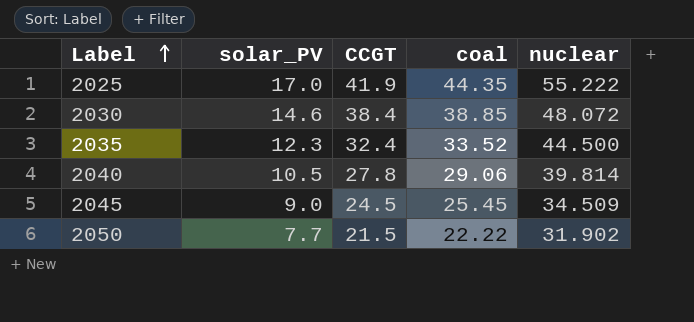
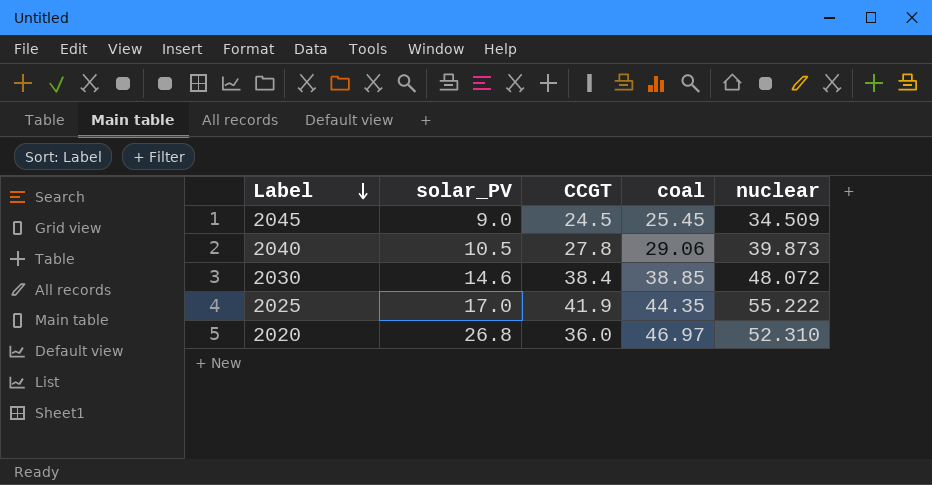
row order: Label ascending -> Label descending
row 2035: 12.3 | 32.4 | 33.52 | 44.500 -> none
row 2050: 7.7 | 21.5 | 22.22 | 31.902 -> none
2040 | nuclear: 39.814 -> 39.873
row 2020: none -> 26.8 | 36.0 | 46.97 | 52.310

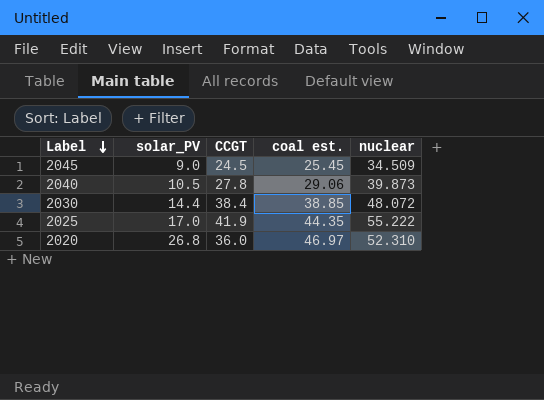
column name: coal -> coal est.
2030 | solar_PV: 14.6 -> 14.4

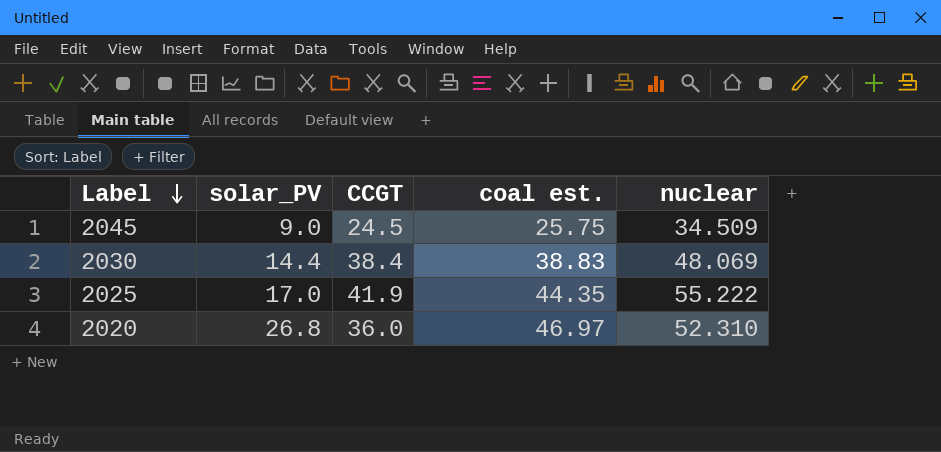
row 2040: 10.5 | 27.8 | 29.06 | 39.873 -> none
2045 | coal est.: 25.45 -> 25.75
2030 | coal est.: 38.85 -> 38.83
2030 | nuclear: 48.072 -> 48.069

